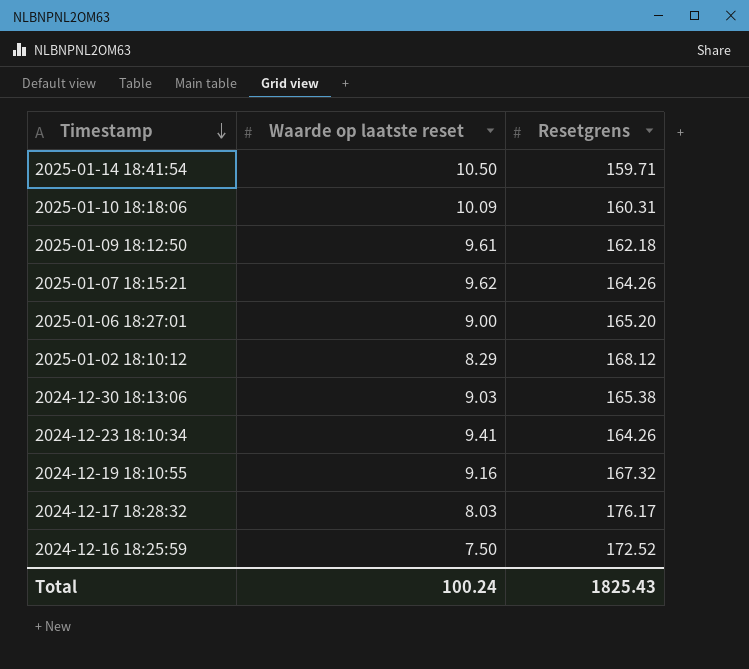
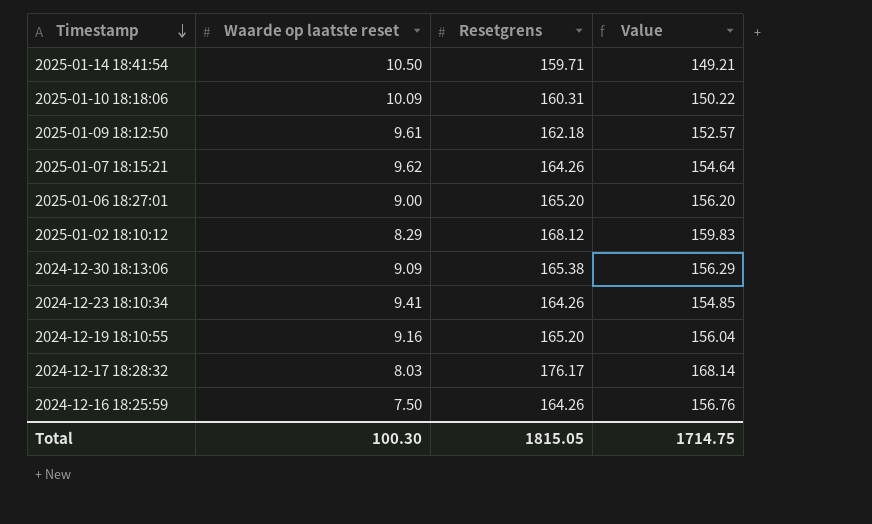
column Value | formula: none -> [Resetgrens] - [Waarde op laatste reset]
2024-12-30 18:13:06 | Waarde op laatste reset: 9.03 -> 9.09
2024-12-19 18:10:55 | Resetgrens: 167.32 -> 165.20
2024-12-16 18:25:59 | Resetgrens: 172.52 -> 164.26
Total | Waarde op laatste reset: 100.24 -> 100.30
Total | Resetgrens: 1825.43 -> 1815.05

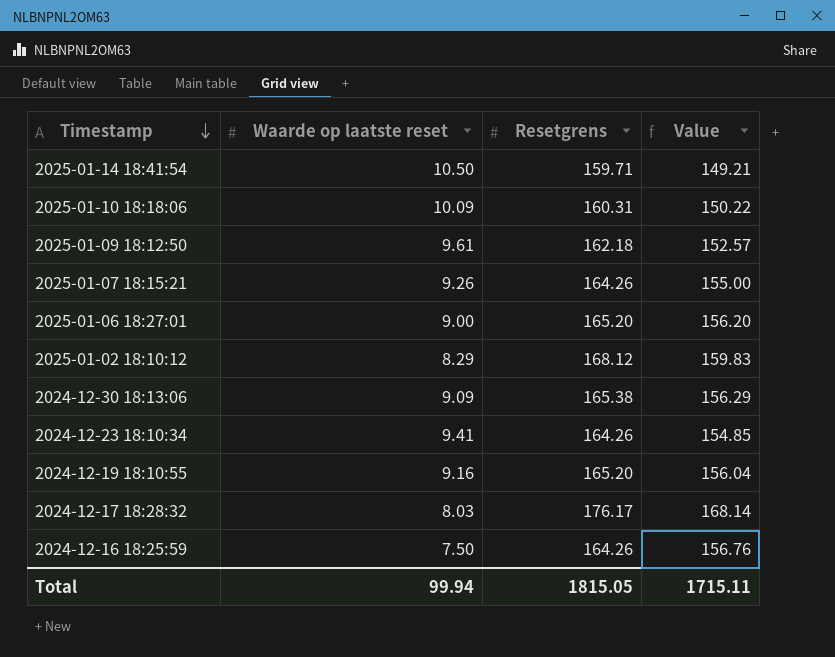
2025-01-07 18:15:21 | Waarde op laatste reset: 9.62 -> 9.26
2025-01-07 18:15:21 | Value: 154.64 -> 155.00
Total | Waarde op laatste reset: 100.30 -> 99.94
Total | Value: 1714.75 -> 1715.11

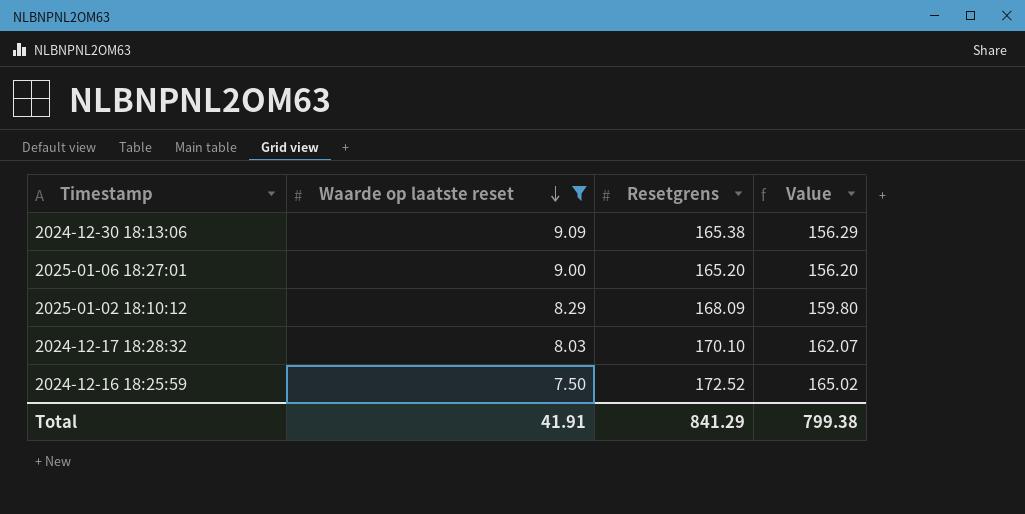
filter: none -> Waarde op laatste reset <= 9.09
row order: Timestamp descending -> Waarde op laatste reset descending
2025-01-02 18:10:12 | Resetgrens: 168.12 -> 168.09
2025-01-02 18:10:12 | Value: 159.83 -> 159.80
2024-12-17 18:28:32 | Resetgrens: 176.17 -> 170.10
2024-12-17 18:28:32 | Value: 168.14 -> 162.07
2024-12-16 18:25:59 | Resetgrens: 164.26 -> 172.52
2024-12-16 18:25:59 | Value: 156.76 -> 165.02
Total | Waarde op laatste reset: 99.94 -> 41.91
Total | Resetgrens: 1815.05 -> 841.29
Total | Value: 1715.11 -> 799.38

